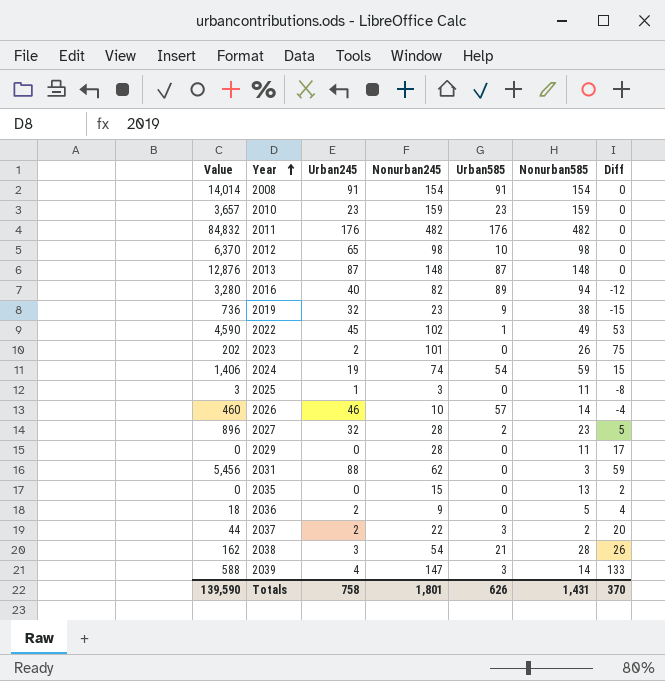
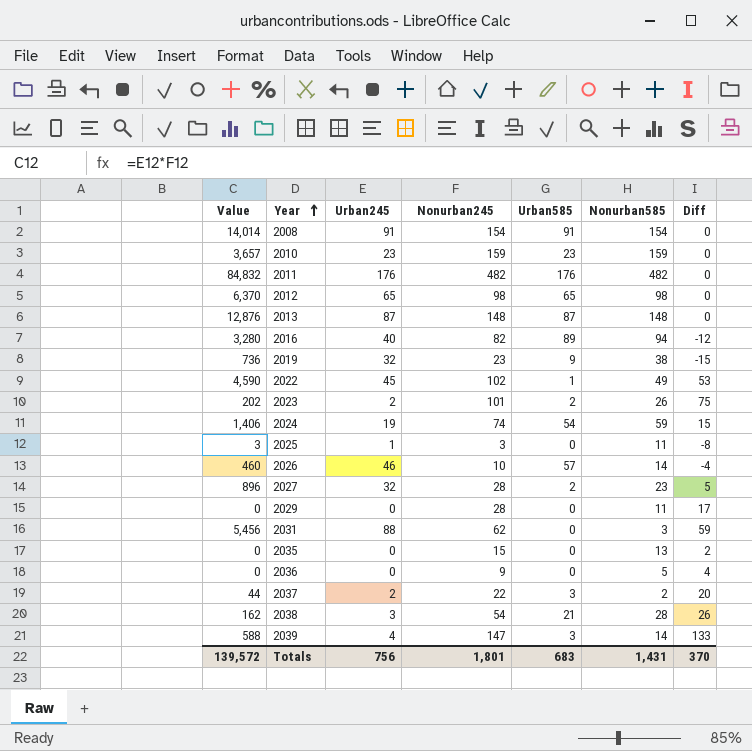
2012 | Urban585: 10 -> 65
2023 | Urban585: 0 -> 2
2036 | Value: 18 -> 0
2036 | Urban245: 2 -> 0
Totals | Value: 139,590 -> 139,572
Totals | Urban245: 758 -> 756
Totals | Urban585: 626 -> 683

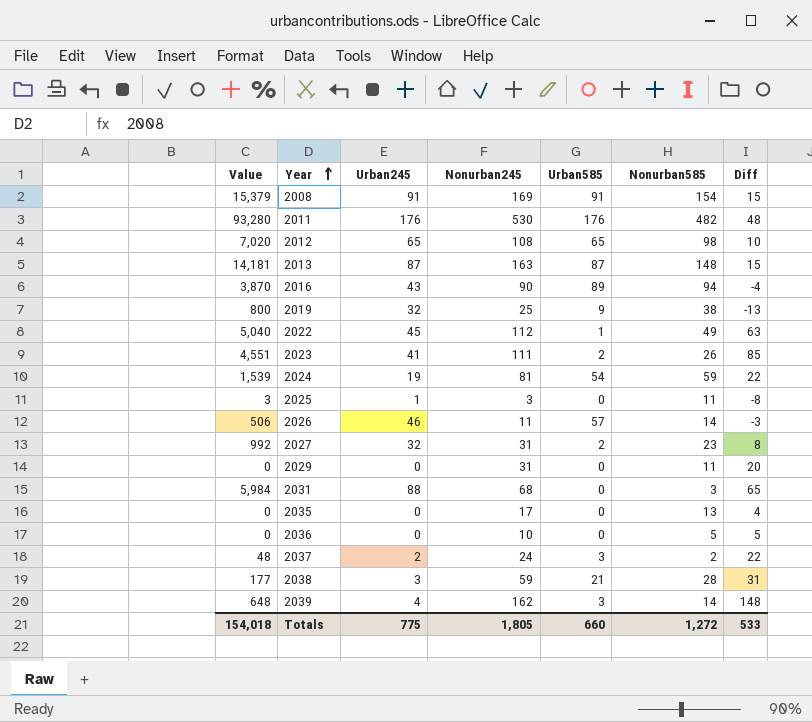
row 2010: 3,657 | 23 | 159 | 23 | 159 | 0 -> none
2008 | Value: 14,014 -> 15,379
2008 | Nonurban245: 154 -> 169
2008 | Diff: 0 -> 15
2011 | Value: 84,832 -> 93,280
2011 | Nonurban245: 482 -> 530
2011 | Diff: 0 -> 48
2012 | Value: 6,370 -> 7,020
2012 | Nonurban245: 98 -> 108
2012 | Diff: 0 -> 10
2013 | Value: 12,876 -> 14,181
2013 | Nonurban245: 148 -> 163
2013 | Diff: 0 -> 15
2016 | Value: 3,280 -> 3,870
2016 | Urban245: 40 -> 43
2016 | Nonurban245: 82 -> 90
2016 | Diff: -12 -> -4
2019 | Value: 736 -> 800
2019 | Nonurban245: 23 -> 25
2019 | Diff: -15 -> -13
2022 | Value: 4,590 -> 5,040
2022 | Nonurban245: 102 -> 112
2022 | Diff: 53 -> 63
2023 | Value: 202 -> 4,551
2023 | Urban245: 2 -> 41
2023 | Nonurban245: 101 -> 111
2023 | Diff: 75 -> 85
2024 | Value: 1,406 -> 1,539
2024 | Nonurban245: 74 -> 81
2024 | Diff: 15 -> 22
2026 | Value: 460 -> 506
2026 | Nonurban245: 10 -> 11
2026 | Diff: -4 -> -3
2027 | Value: 896 -> 992
2027 | Nonurban245: 28 -> 31
2027 | Diff: 5 -> 8
2029 | Nonurban245: 28 -> 31
2029 | Diff: 17 -> 20
2031 | Value: 5,456 -> 5,984
2031 | Nonurban245: 62 -> 68
2031 | Diff: 59 -> 65
2035 | Nonurban245: 15 -> 17
2035 | Diff: 2 -> 4
2036 | Nonurban245: 9 -> 10
2036 | Diff: 4 -> 5
2037 | Value: 44 -> 48
2037 | Nonurban245: 22 -> 24
2037 | Diff: 20 -> 22
2038 | Value: 162 -> 177
2038 | Nonurban245: 54 -> 59
2038 | Diff: 26 -> 31
2039 | Value: 588 -> 648
2039 | Nonurban245: 147 -> 162
2039 | Diff: 133 -> 148
Totals | Value: 139,572 -> 154,018
Totals | Urban245: 756 -> 775
Totals | Nonurban245: 1,801 -> 1,805
Totals | Urban585: 683 -> 660
Totals | Nonurban585: 1,431 -> 1,272
Totals | Diff: 370 -> 533

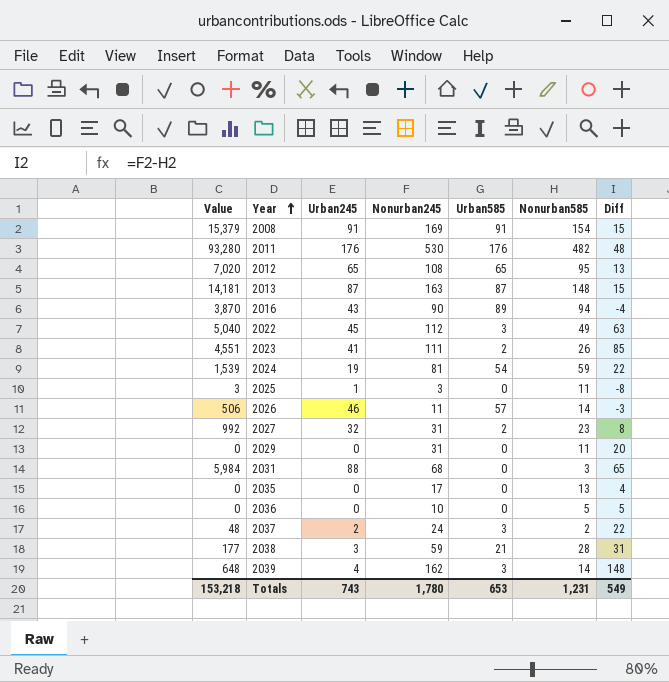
row 2019: 800 | 32 | 25 | 9 | 38 | -13 -> none
2012 | Nonurban585: 98 -> 95
2012 | Diff: 10 -> 13
2022 | Urban585: 1 -> 3
Totals | Value: 154,018 -> 153,218
Totals | Urban245: 775 -> 743
Totals | Nonurban245: 1,805 -> 1,780
Totals | Urban585: 660 -> 653
Totals | Nonurban585: 1,272 -> 1,231
Totals | Diff: 533 -> 549

